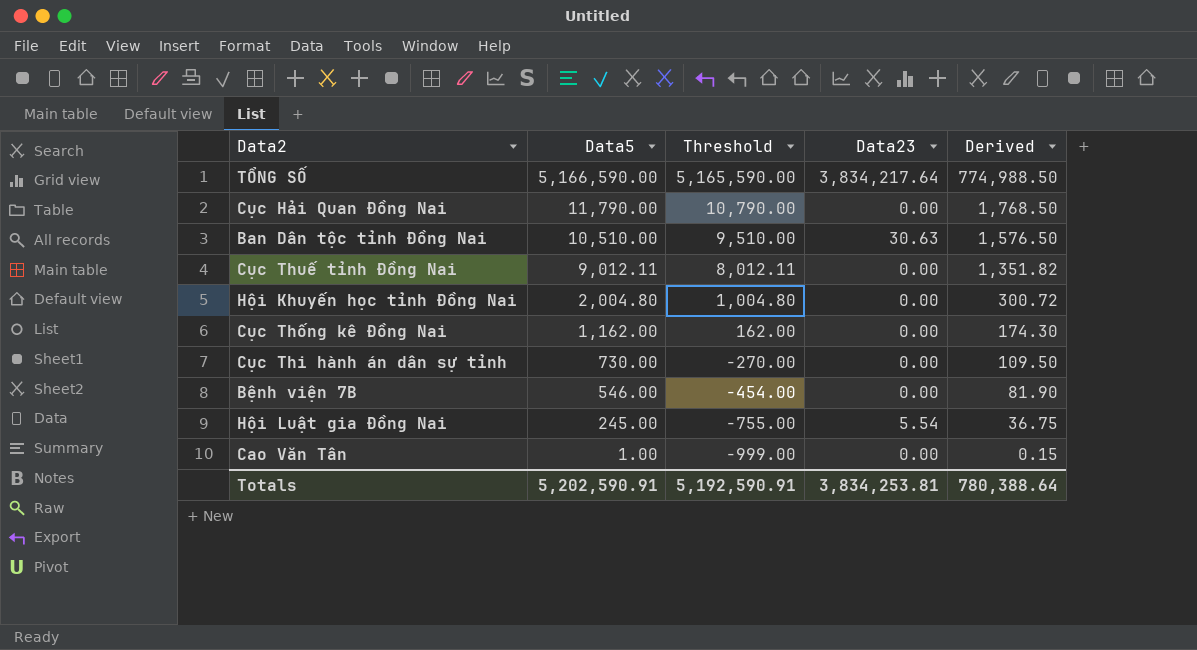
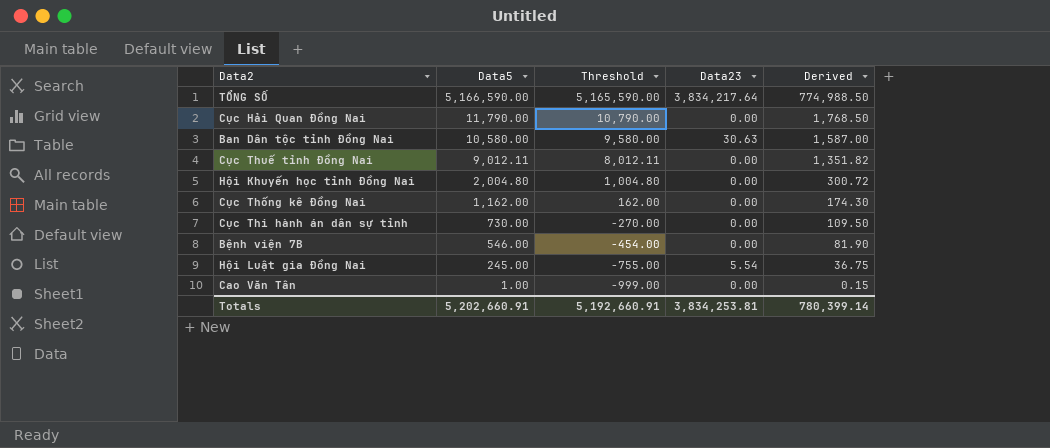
Ban Dân tộc tỉnh Đồng Nai | Data5: 10,510.00 -> 10,580.00
Ban Dân tộc tỉnh Đồng Nai | Threshold: 9,510.00 -> 9,580.00
Ban Dân tộc tỉnh Đồng Nai | Derived: 1,576.50 -> 1,587.00
Totals | Data5: 5,202,590.91 -> 5,202,660.91
Totals | Threshold: 5,192,590.91 -> 5,192,660.91
Totals | Derived: 780,388.64 -> 780,399.14

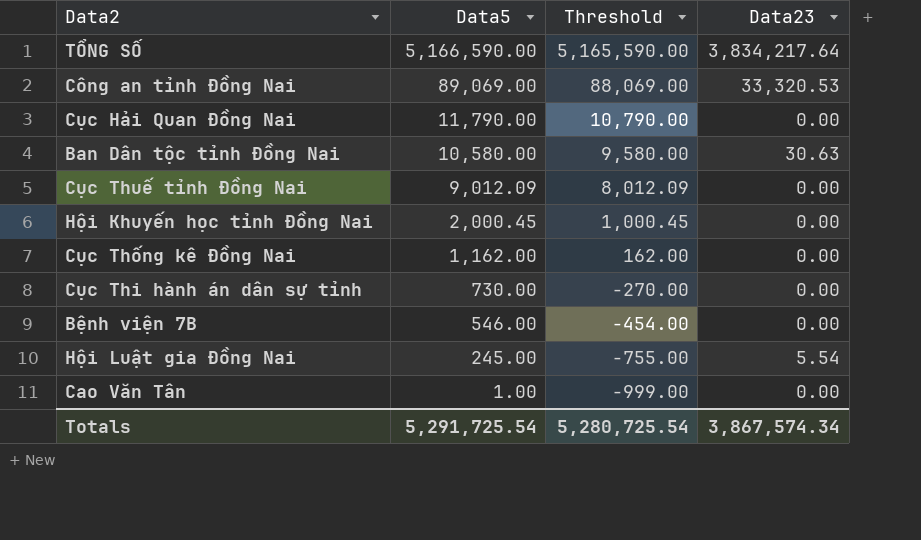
column Derived | formula: [Data5] * 0.15 -> none
row Công an tỉnh Đồng Nai: none -> 89,069.00 | 88,069.00 | 33,320.53
Cục Thuế tỉnh Đồng Nai | Data5: 9,012.11 -> 9,012.09
Cục Thuế tỉnh Đồng Nai | Threshold: 8,012.11 -> 8,012.09
Hội Khuyến học tỉnh Đồng Nai | Data5: 2,004.80 -> 2,000.45
Hội Khuyến học tỉnh Đồng Nai | Threshold: 1,004.80 -> 1,000.45
Totals | Data5: 5,202,660.91 -> 5,291,725.54
Totals | Threshold: 5,192,660.91 -> 5,280,725.54
Totals | Data23: 3,834,253.81 -> 3,867,574.34

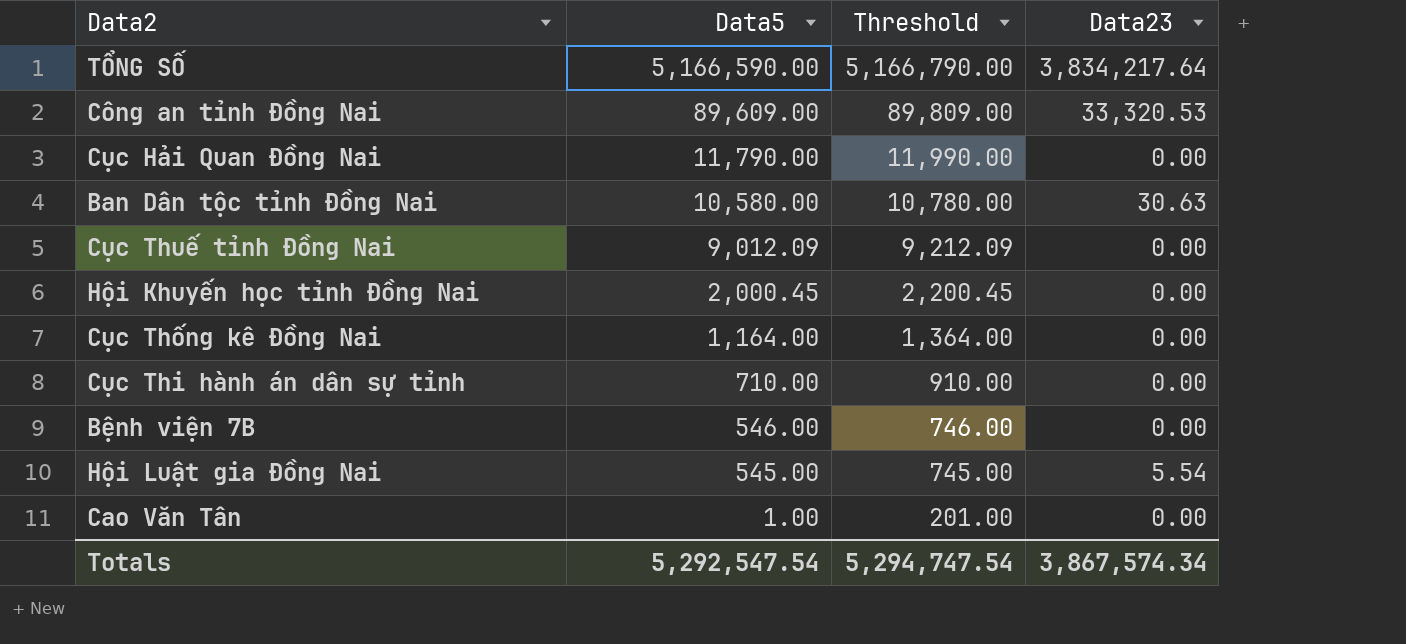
column Threshold | formula: [Data5] - 1000 -> [Data5] + 200
Công an tỉnh Đồng Nai | Data5: 89,069.00 -> 89,609.00
Cục Thống kê Đồng Nai | Data5: 1,162.00 -> 1,164.00
Cục Thi hành án dân sự tỉnh | Data5: 730.00 -> 710.00
Hội Luật gia Đồng Nai | Data5: 245.00 -> 545.00
Totals | Data5: 5,291,725.54 -> 5,292,547.54
Totals | Threshold: 5,280,725.54 -> 5,294,747.54

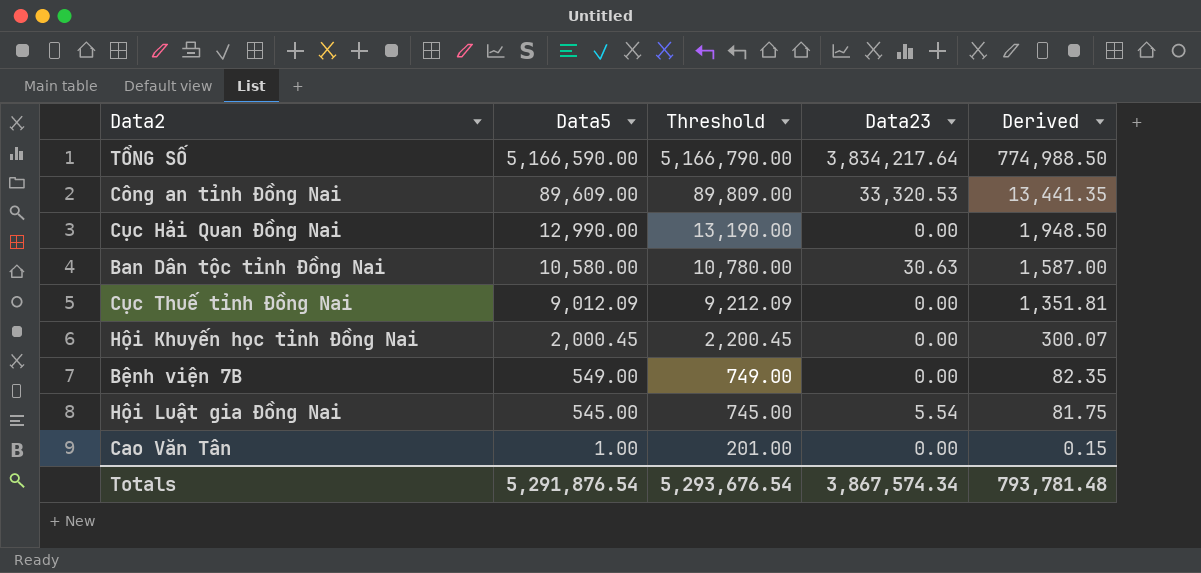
column Derived | formula: none -> [Data5] * 0.15
row Cục Thống kê Đồng Nai: 1,164.00 | 1,364.00 | 0.00 -> none
row Cục Thi hành án dân sự tỉnh: 710.00 | 910.00 | 0.00 -> none
Cục Hải Quan Đồng Nai | Data5: 11,790.00 -> 12,990.00
Cục Hải Quan Đồng Nai | Threshold: 11,990.00 -> 13,190.00
Bệnh viện 7B | Data5: 546.00 -> 549.00
Bệnh viện 7B | Threshold: 746.00 -> 749.00
Totals | Data5: 5,292,547.54 -> 5,291,876.54
Totals | Threshold: 5,294,747.54 -> 5,293,676.54

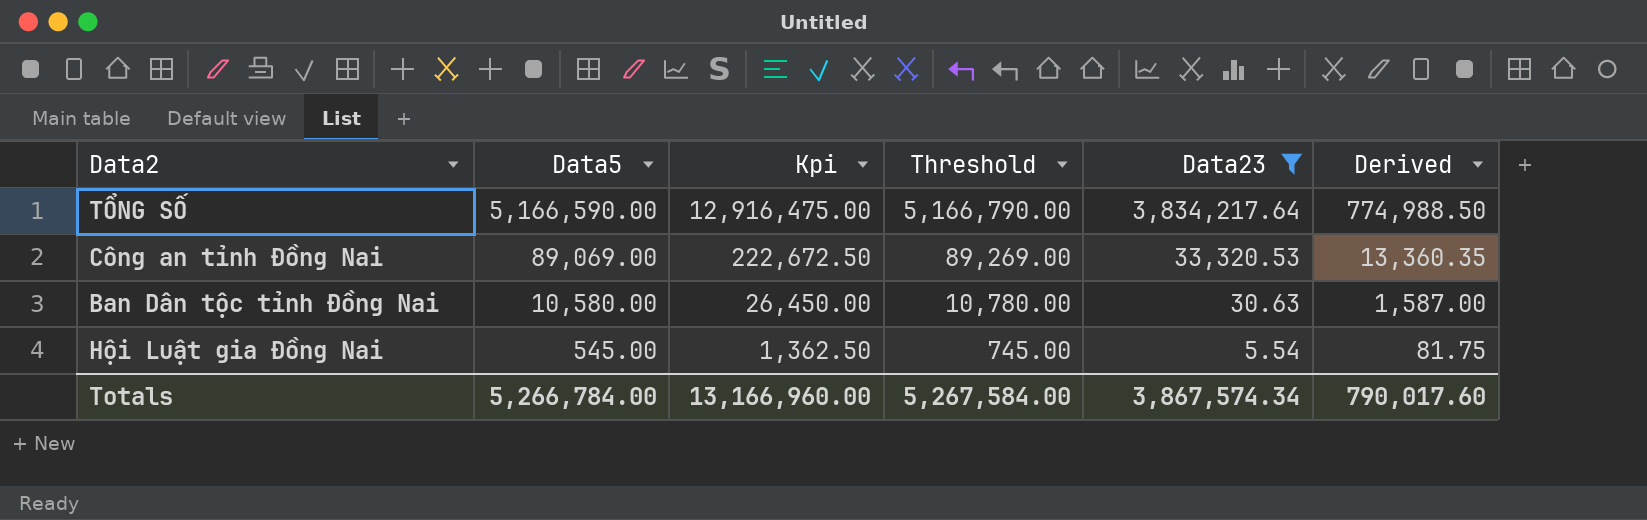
filter: none -> Data23 != 0.00
column Kpi | formula: none -> [Data5] * 2.5
Công an tỉnh Đồng Nai | Data5: 89,609.00 -> 89,069.00
Công an tỉnh Đồng Nai | Threshold: 89,809.00 -> 89,269.00
Công an tỉnh Đồng Nai | Derived: 13,441.35 -> 13,360.35
Totals | Data5: 5,291,876.54 -> 5,266,784.00
Totals | Threshold: 5,293,676.54 -> 5,267,584.00
Totals | Derived: 793,781.48 -> 790,017.60

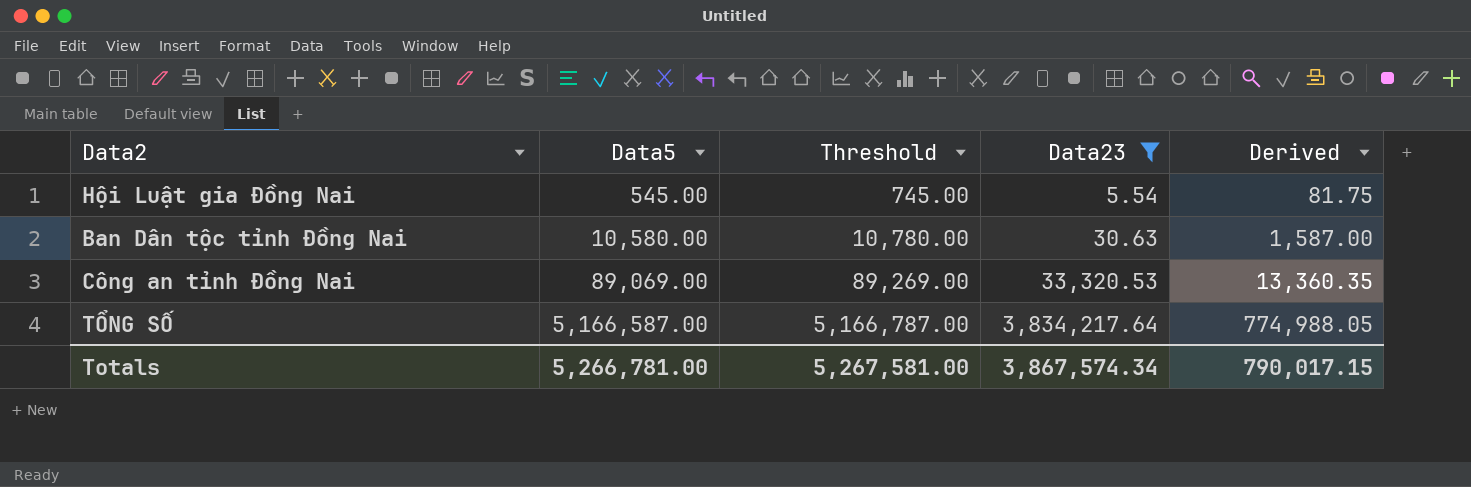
row order: Data5 descending -> Data5 ascending
column Kpi | formula: [Data5] * 2.5 -> none
TỔNG SỐ | Data5: 5,166,590.00 -> 5,166,587.00
TỔNG SỐ | Threshold: 5,166,790.00 -> 5,166,787.00
TỔNG SỐ | Derived: 774,988.50 -> 774,988.05
Totals | Data5: 5,266,784.00 -> 5,266,781.00
Totals | Threshold: 5,267,584.00 -> 5,267,581.00
Totals | Derived: 790,017.60 -> 790,017.15

